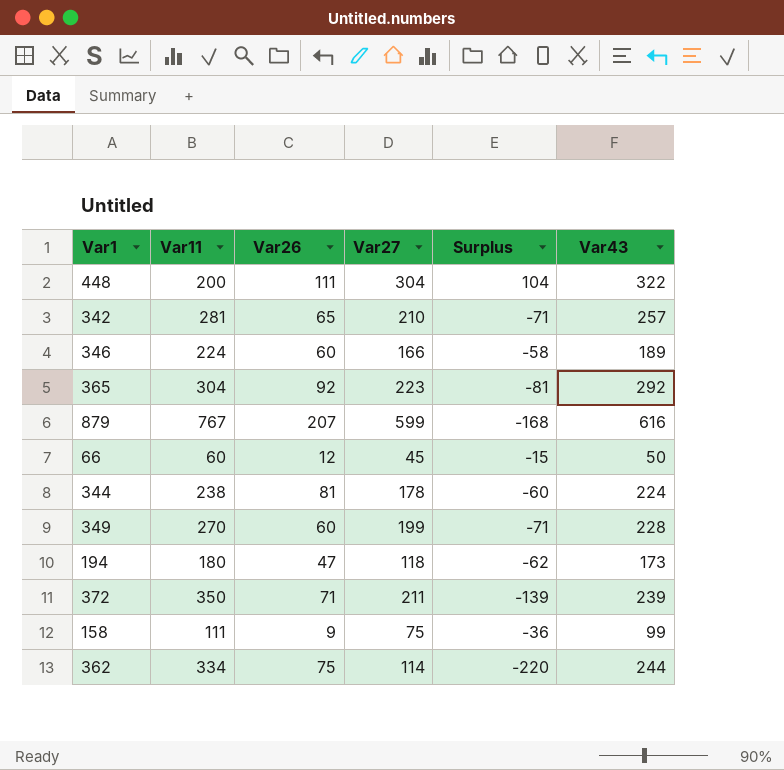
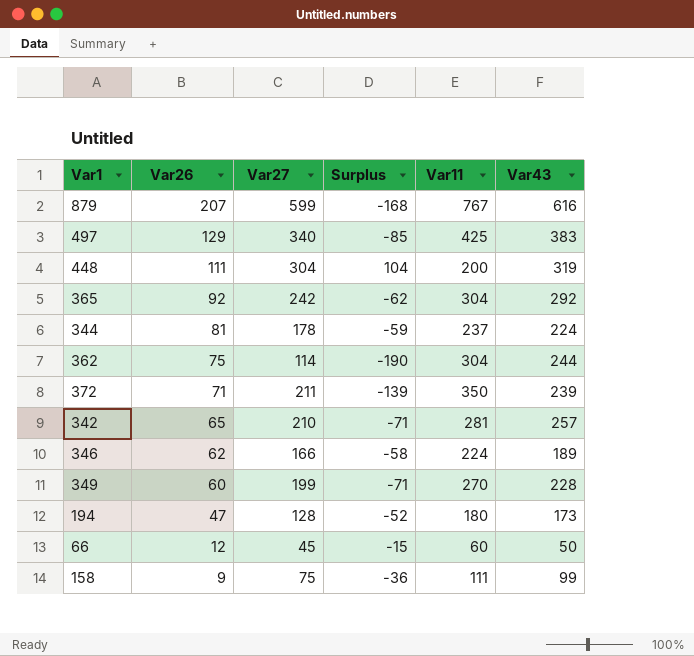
row order: none -> Var26 descending
column Var11 | position: 2 -> 5
row 497: none -> 129 | 340 | -85 | 425 | 383
448 | Var43: 322 -> 319
365 | Var27: 223 -> 242
365 | Surplus: -81 -> -62
344 | Surplus: -60 -> -59
344 | Var11: 238 -> 237
362 | Surplus: -220 -> -190
362 | Var11: 334 -> 304
346 | Var26: 60 -> 62
194 | Var27: 118 -> 128
194 | Surplus: -62 -> -52

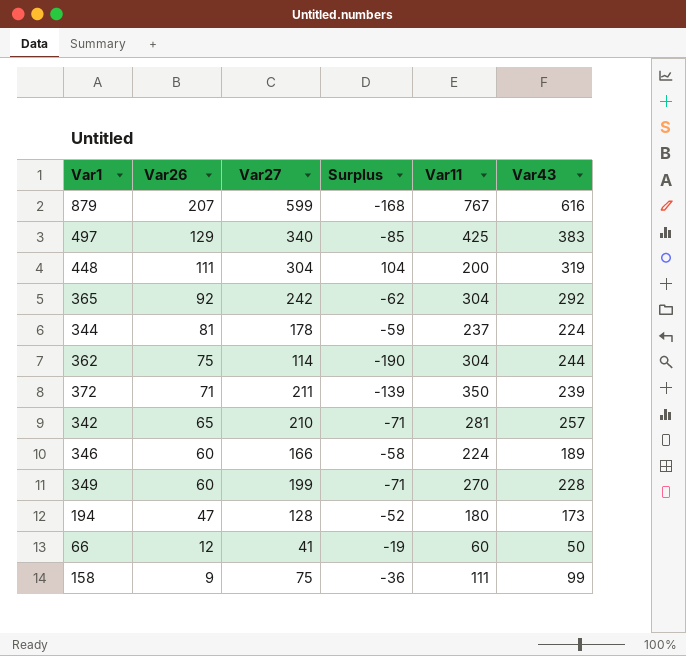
346 | Var26: 62 -> 60
66 | Var27: 45 -> 41
66 | Surplus: -15 -> -19

